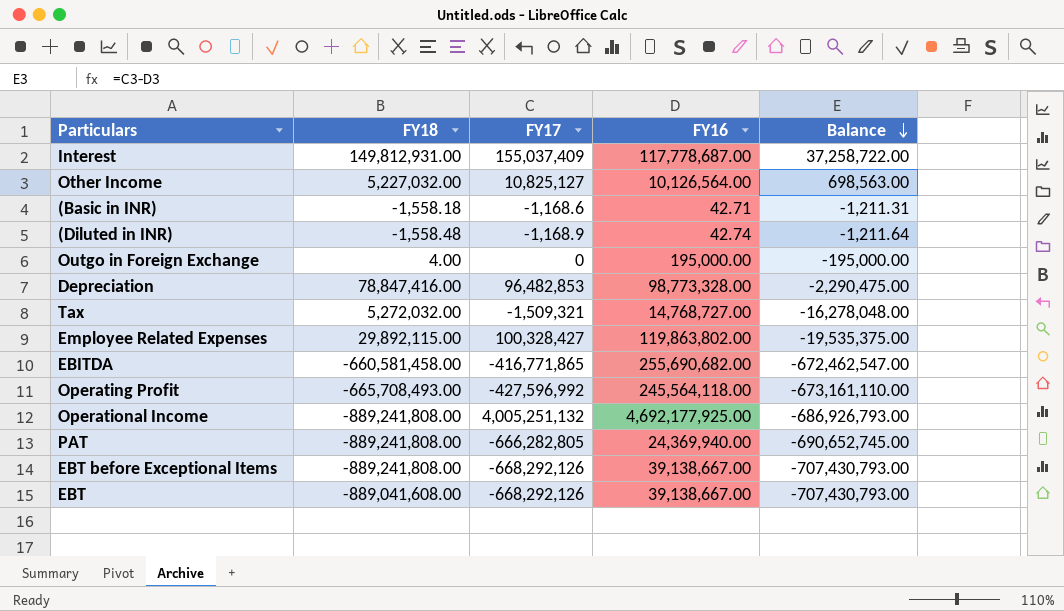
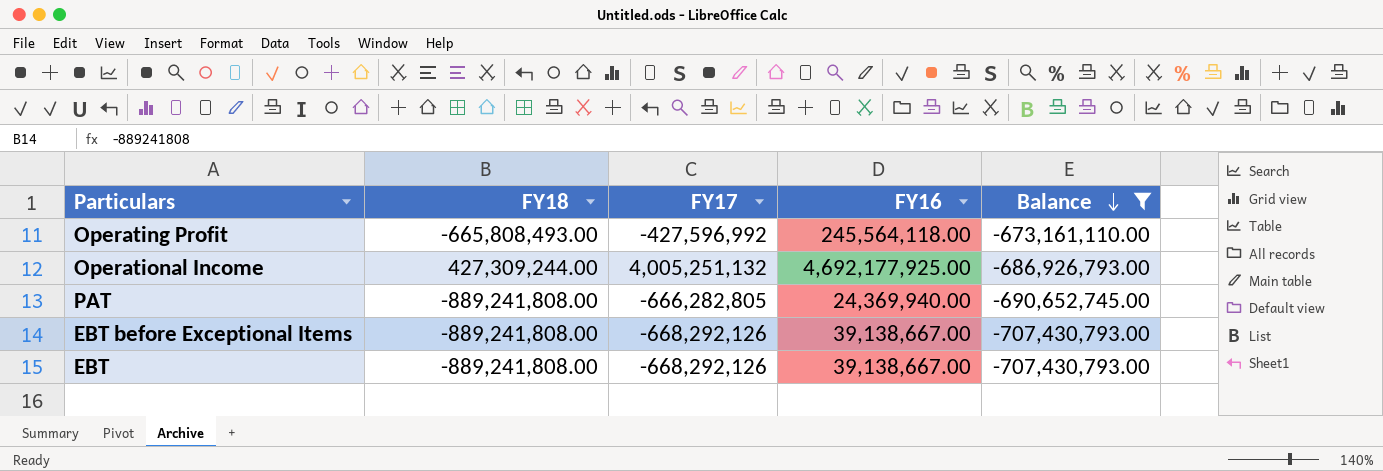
filter: none -> Balance <= -673,161,110.00
Operating Profit | FY18: -665,708,493.00 -> -665,808,493.00
Operational Income | FY18: -889,241,808.00 -> 427,309,244.00
EBT | FY18: -889,041,608.00 -> -889,241,808.00

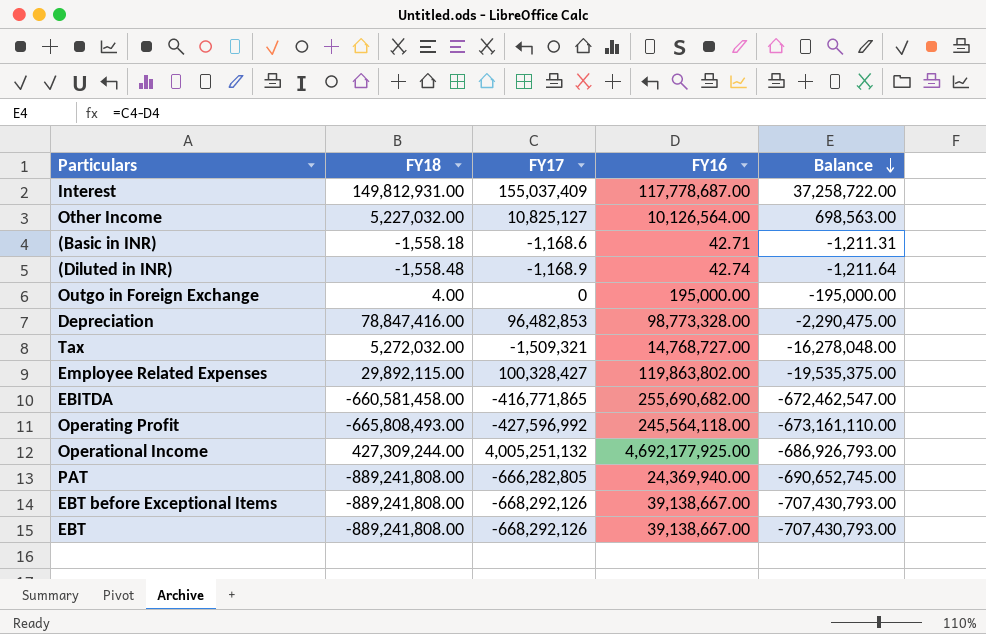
filter: Balance <= -673,161,110.00 -> none

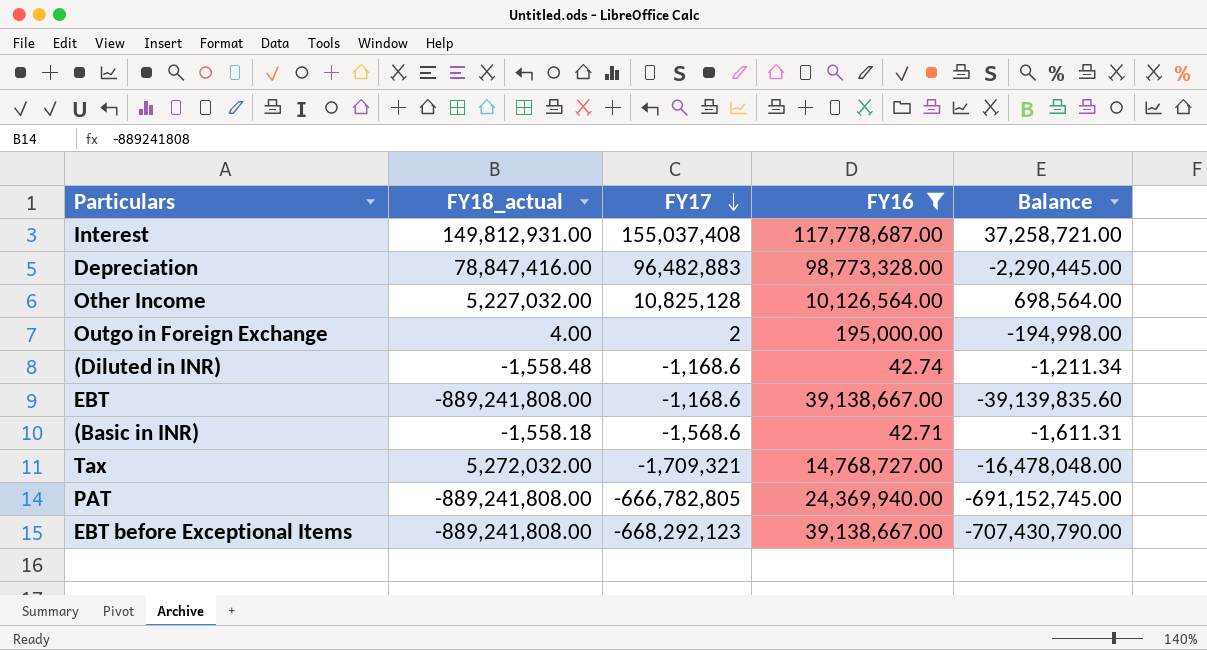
filter: none -> FY16 <= 117,778,687.00
row order: Balance descending -> FY17 descending
column name: FY18 -> FY18_actual
Interest | FY17: 155,037,409 -> 155,037,408
Interest | Balance: 37,258,722.00 -> 37,258,721.00
Depreciation | FY17: 96,482,853 -> 96,482,883
Depreciation | Balance: -2,290,475.00 -> -2,290,445.00
Other Income | FY17: 10,825,127 -> 10,825,128
Other Income | Balance: 698,563.00 -> 698,564.00
Outgo in Foreign Exchange | FY17: 0 -> 2
Outgo in Foreign Exchange | Balance: -195,000.00 -> -194,998.00
(Diluted in INR) | FY17: -1,168.9 -> -1,168.6
(Diluted in INR) | Balance: -1,211.64 -> -1,211.34
EBT | FY17: -668,292,126 -> -1,168.6
EBT | Balance: -707,430,793.00 -> -39,139,835.60
(Basic in INR) | FY17: -1,168.6 -> -1,568.6
(Basic in INR) | Balance: -1,211.31 -> -1,611.31
Tax | FY17: -1,509,321 -> -1,709,321
Tax | Balance: -16,278,048.00 -> -16,478,048.00
PAT | FY17: -666,282,805 -> -666,782,805
PAT | Balance: -690,652,745.00 -> -691,152,745.00
EBT before Exceptional Items | FY17: -668,292,126 -> -668,292,123
EBT before Exceptional Items | Balance: -707,430,793.00 -> -707,430,790.00

